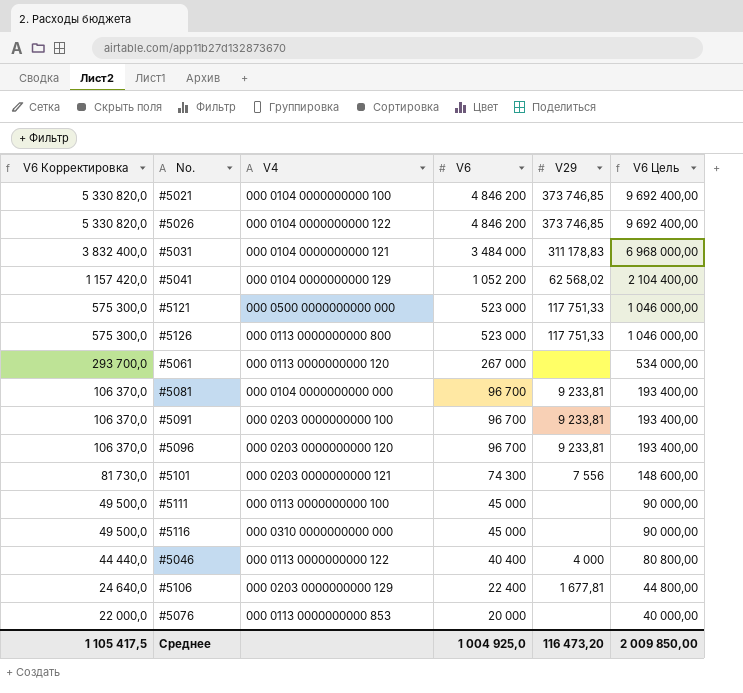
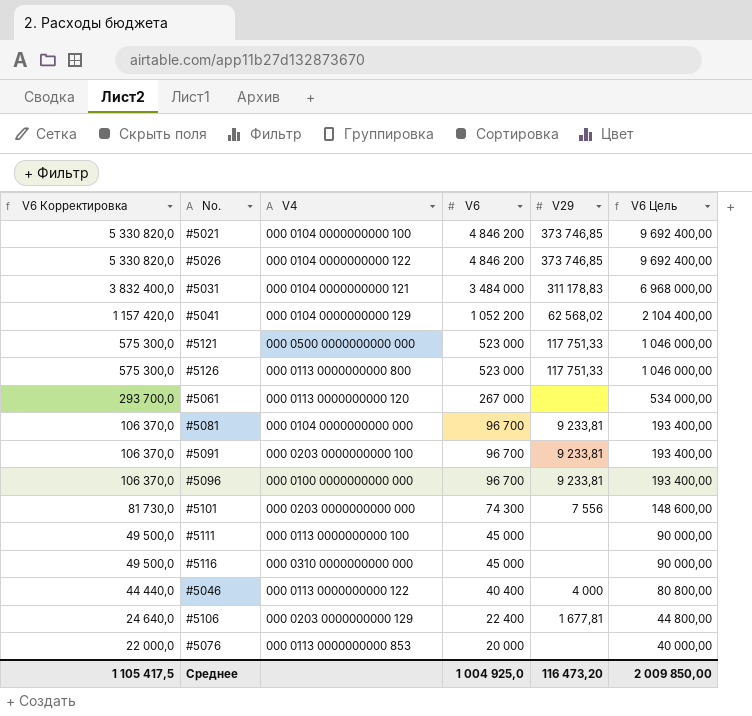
#5096 | V4: 000 0203 0000000000 120 -> 000 0100 0000000000 000
#5101 | V4: 000 0203 0000000000 121 -> 000 0203 0000000000 000

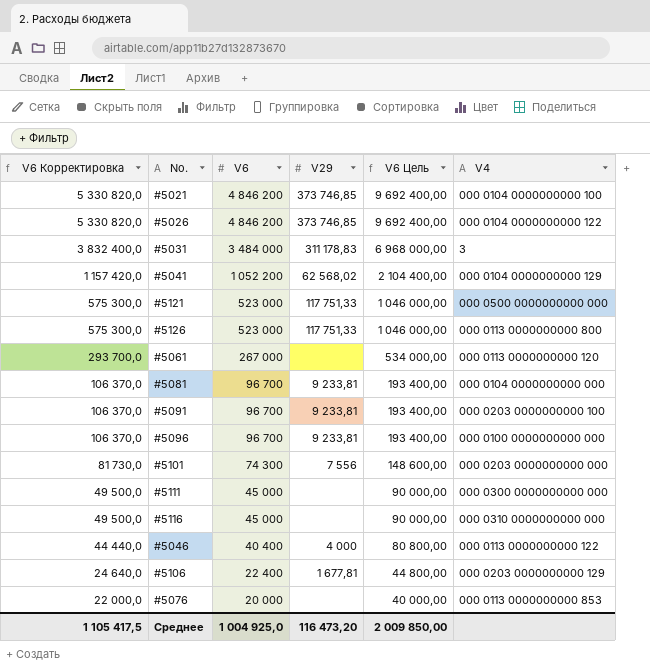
column V4 | position: 3 -> 6
#5031 | V4: 000 0104 0000000000 121 -> 3
#5111 | V4: 000 0113 0000000000 100 -> 000 0300 0000000000 000

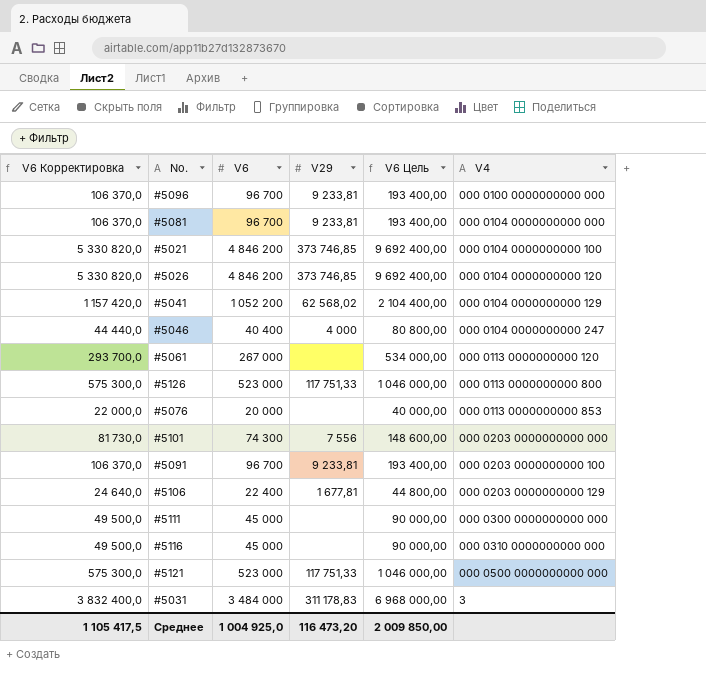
row order: V6 Корректировка descending -> V4 ascending
#5026 | V4: 000 0104 0000000000 122 -> 000 0104 0000000000 120
#5046 | V4: 000 0113 0000000000 122 -> 000 0104 0000000000 247

